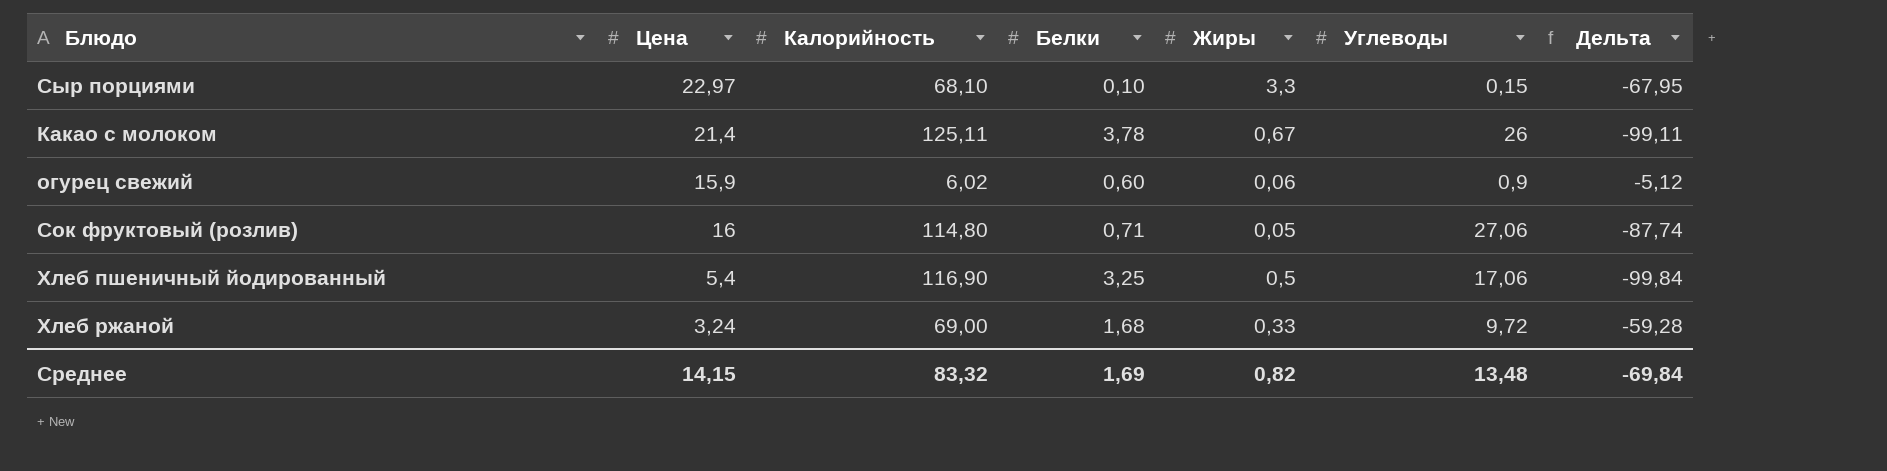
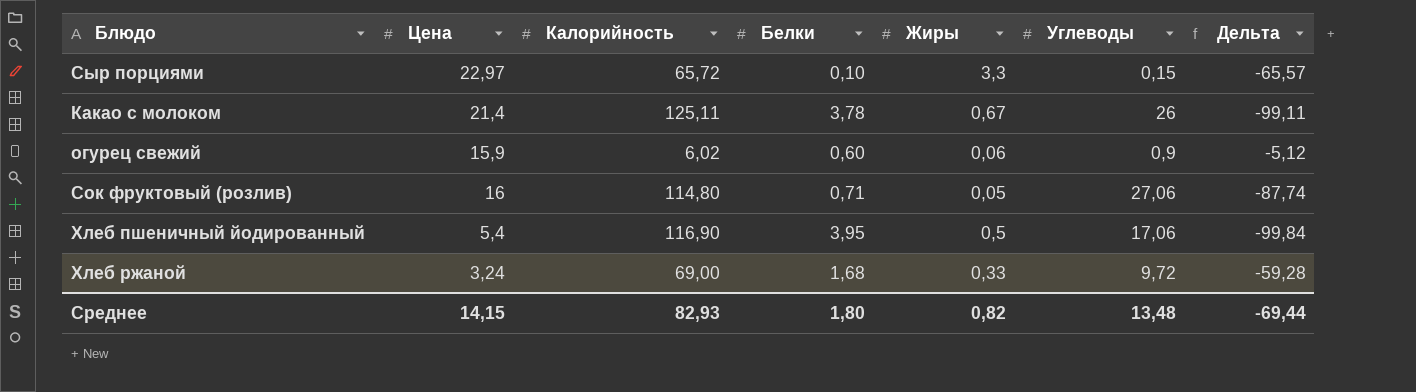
Сыр порциями | Калорийность: 68,10 -> 65,72
Сыр порциями | Дельта: -67,95 -> -65,57
Хлеб пшеничный йодированный | Белки: 3,25 -> 3,95
Среднее | Калорийность: 83,32 -> 82,93
Среднее | Белки: 1,69 -> 1,80
Среднее | Дельта: -69,84 -> -69,44

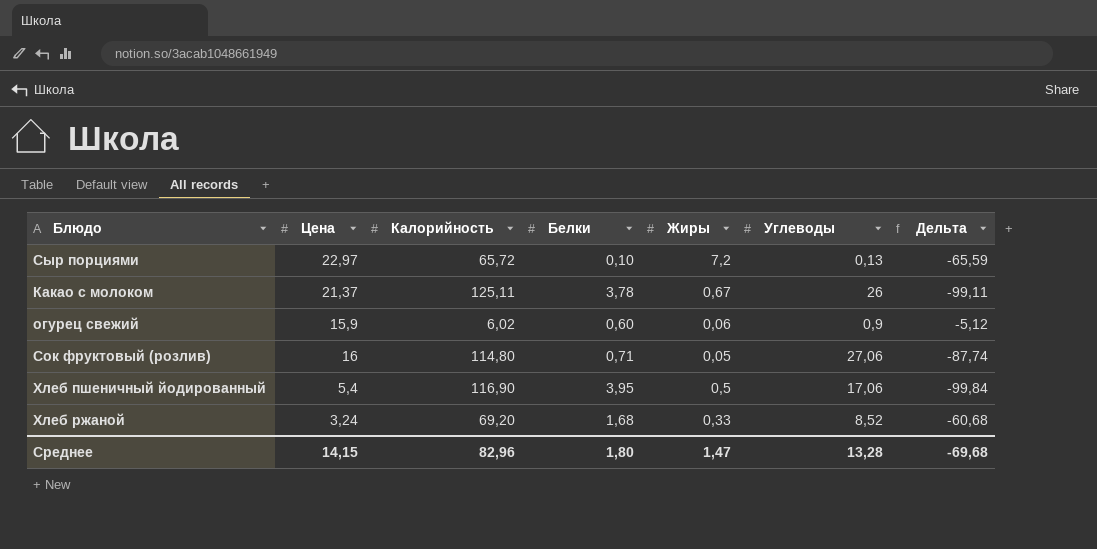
Сыр порциями | Жиры: 3,3 -> 7,2
Сыр порциями | Углеводы: 0,15 -> 0,13
Сыр порциями | Дельта: -65,57 -> -65,59
Какао с молоком | Цена: 21,4 -> 21,37
Хлеб ржаной | Калорийность: 69,00 -> 69,20
Хлеб ржаной | Углеводы: 9,72 -> 8,52
Хлеб ржаной | Дельта: -59,28 -> -60,68
Среднее | Калорийность: 82,93 -> 82,96
Среднее | Жиры: 0,82 -> 1,47
Среднее | Углеводы: 13,48 -> 13,28
Среднее | Дельта: -69,44 -> -69,68

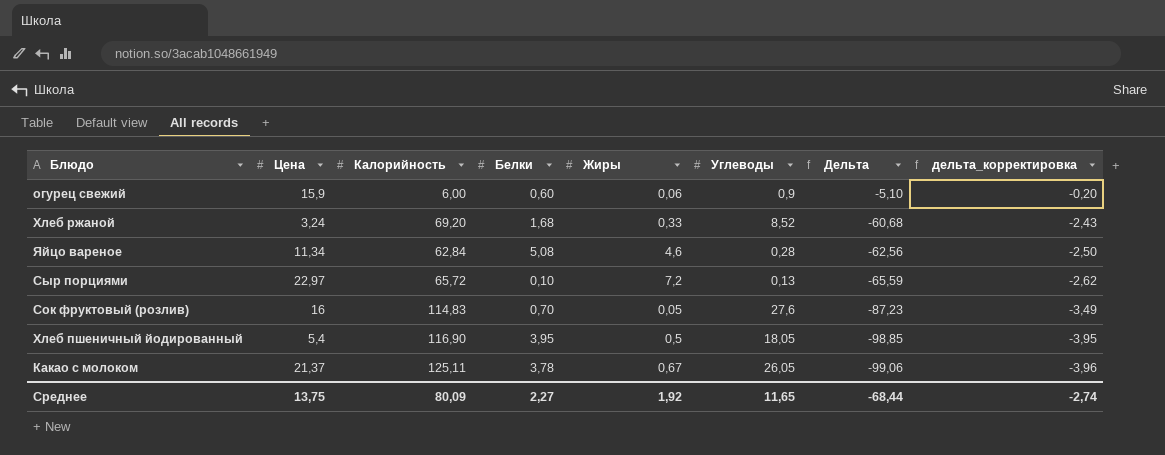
row order: none -> Дельта descending
column дельта_корректировка | formula: none -> [Дельта] * 0,04
огурец свежий | Калорийность: 6,02 -> 6,00
огурец свежий | Дельта: -5,12 -> -5,10
row Яйцо вареное: none -> 11,34 | 62,84 | 5,08 | 4,6 | 0,28 | -62,56 | -2,50
Сок фруктовый (розлив) | Калорийность: 114,80 -> 114,83
Сок фруктовый (розлив) | Белки: 0,71 -> 0,70
Сок фруктовый (розлив) | Углеводы: 27,06 -> 27,6
Сок фруктовый (розлив) | Дельта: -87,74 -> -87,23
Хлеб пшеничный йодированный | Углеводы: 17,06 -> 18,05
Хлеб пшеничный йодированный | Дельта: -99,84 -> -98,85
Какао с молоком | Углеводы: 26 -> 26,05
Какао с молоком | Дельта: -99,11 -> -99,06
Среднее | Цена: 14,15 -> 13,75
Среднее | Калорийность: 82,96 -> 80,09
Среднее | Белки: 1,80 -> 2,27
Среднее | Жиры: 1,47 -> 1,92
Среднее | Углеводы: 13,28 -> 11,65
Среднее | Дельта: -69,68 -> -68,44

